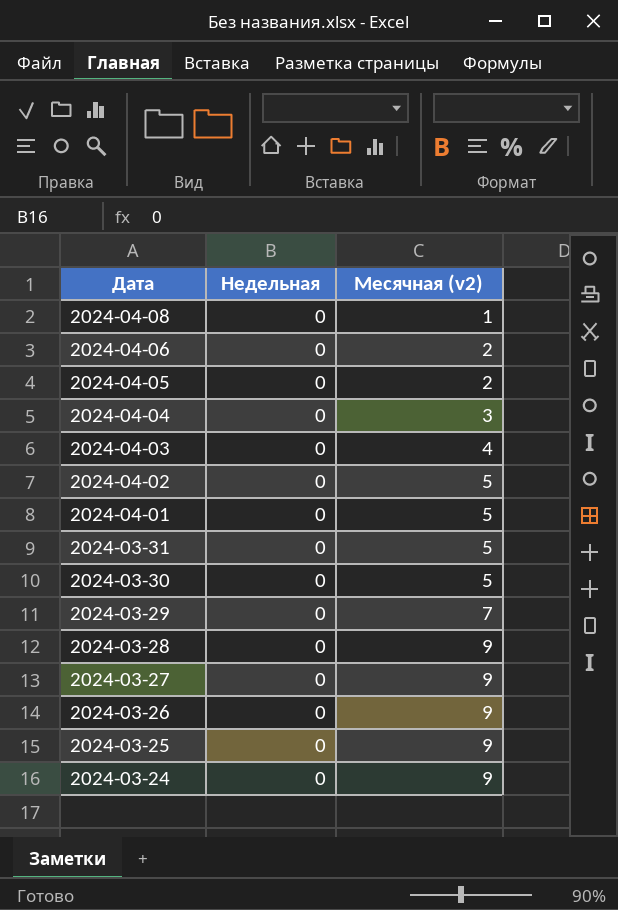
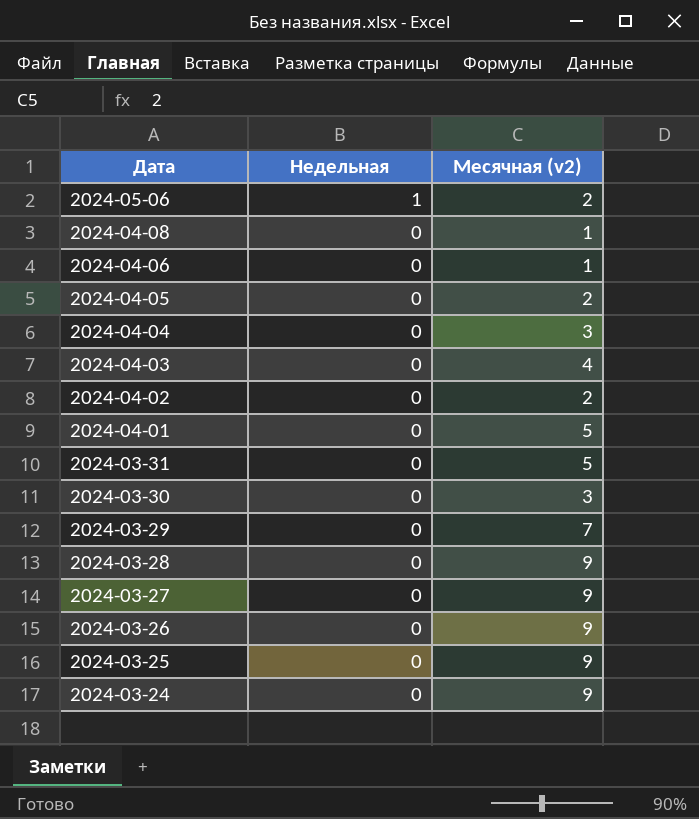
row 2024-05-06: none -> 1 | 2
2024-04-06 | Месячная (v2): 2 -> 1
2024-04-02 | Месячная (v2): 5 -> 2
2024-03-30 | Месячная (v2): 5 -> 3

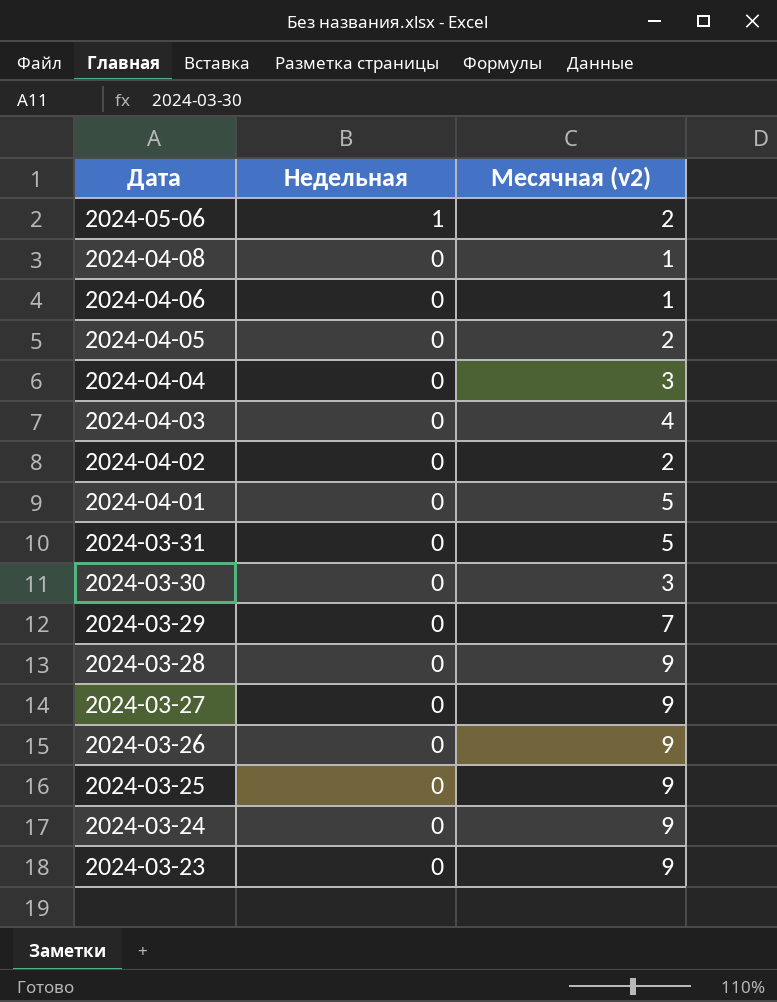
row 2024-03-23: none -> 0 | 9

